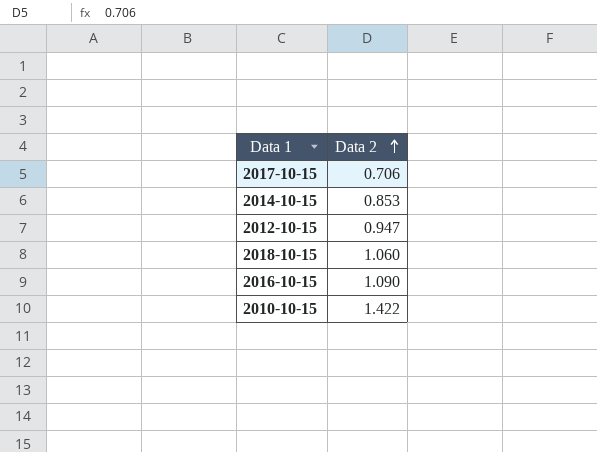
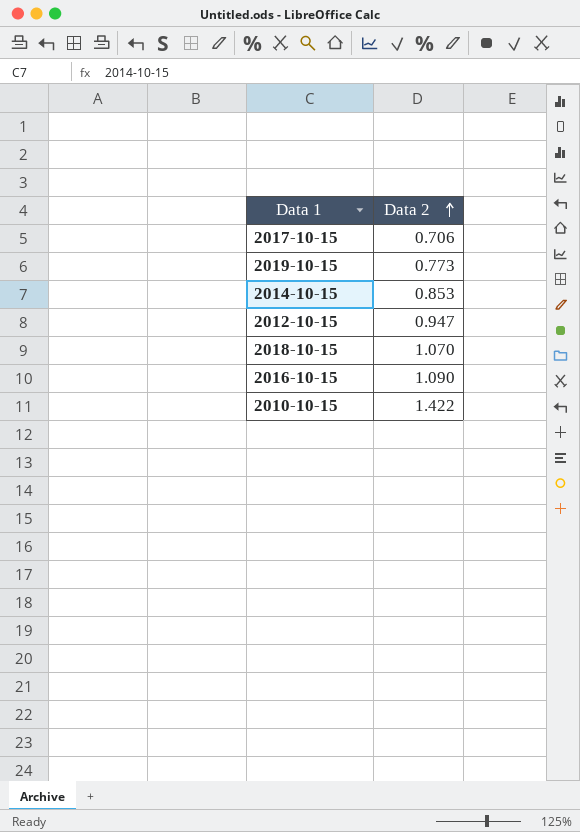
row 2019-10-15: none -> 0.773
2018-10-15 | Data 2: 1.060 -> 1.070

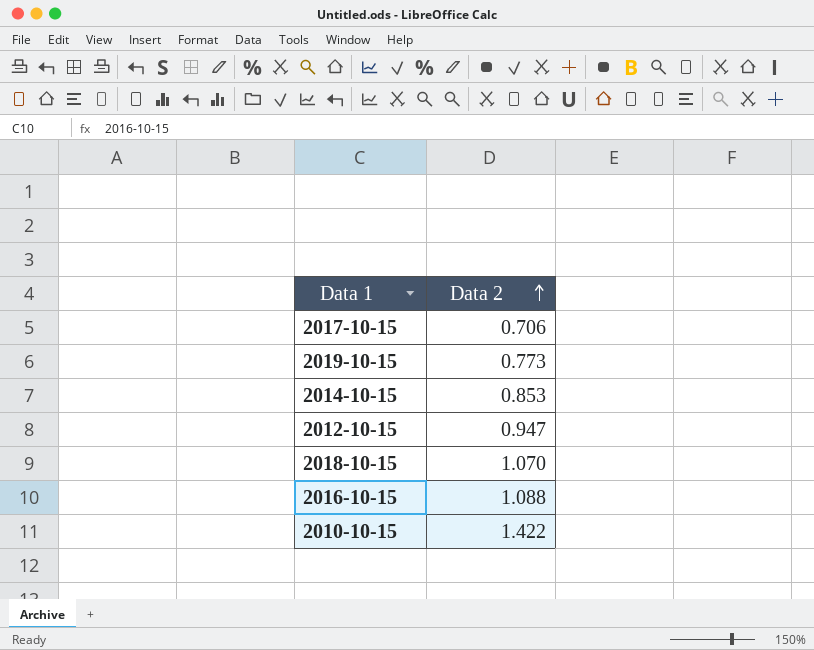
2016-10-15 | Data 2: 1.090 -> 1.088

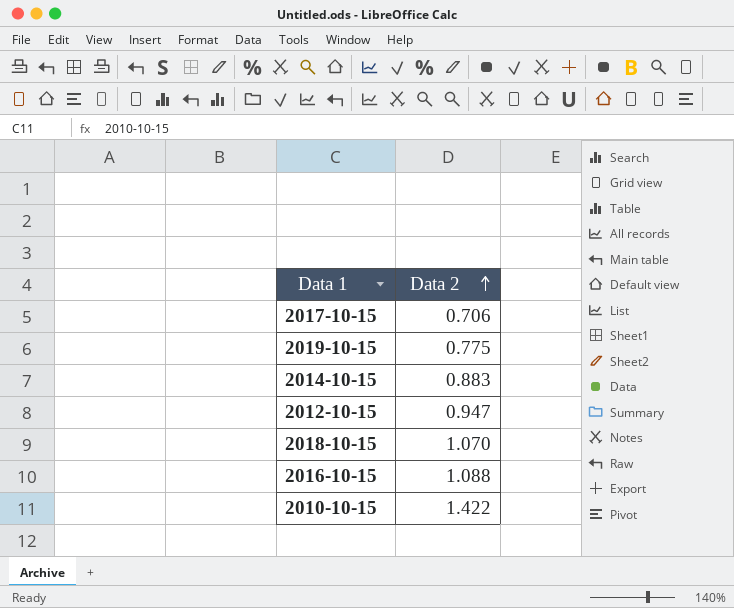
2019-10-15 | Data 2: 0.773 -> 0.775
2014-10-15 | Data 2: 0.853 -> 0.883

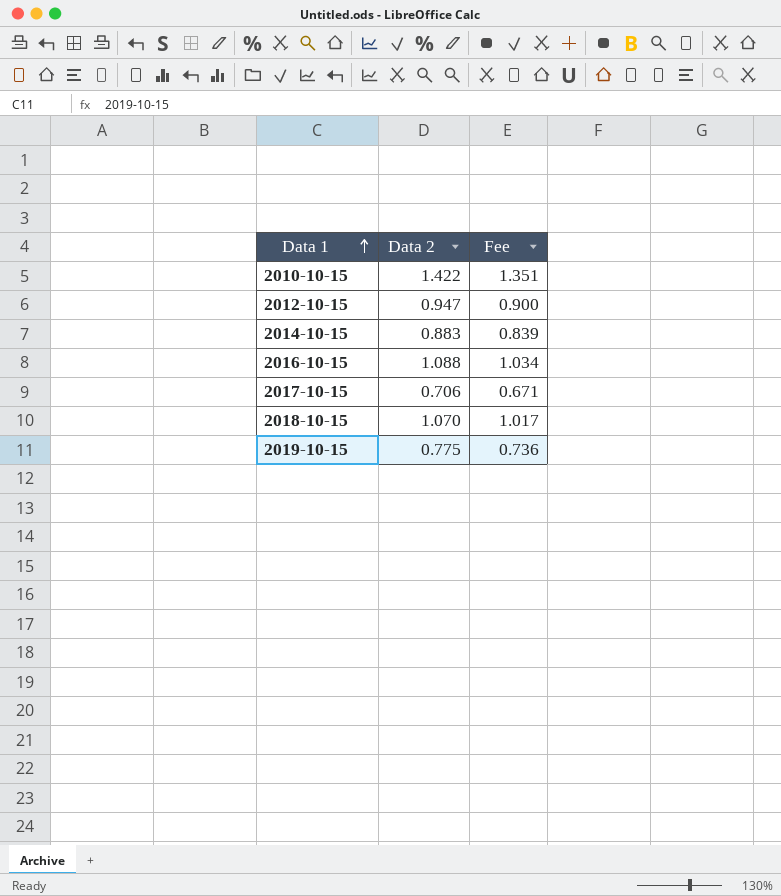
row order: Data 2 ascending -> Data 1 ascending
column Fee | formula: none -> [Data 2] * 0.95

